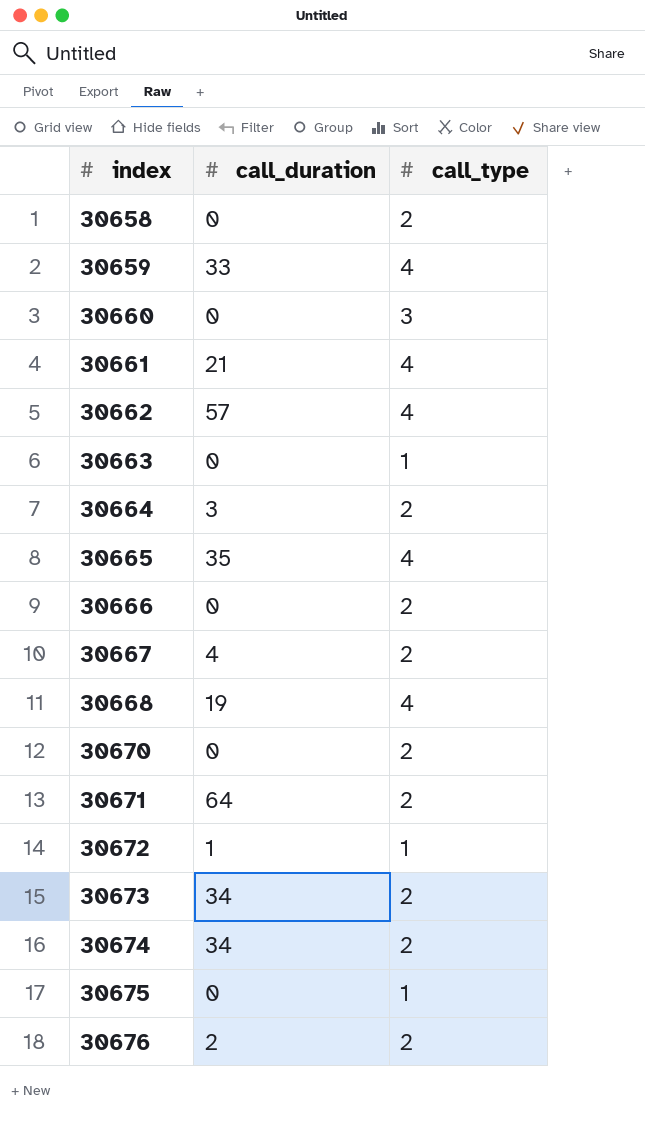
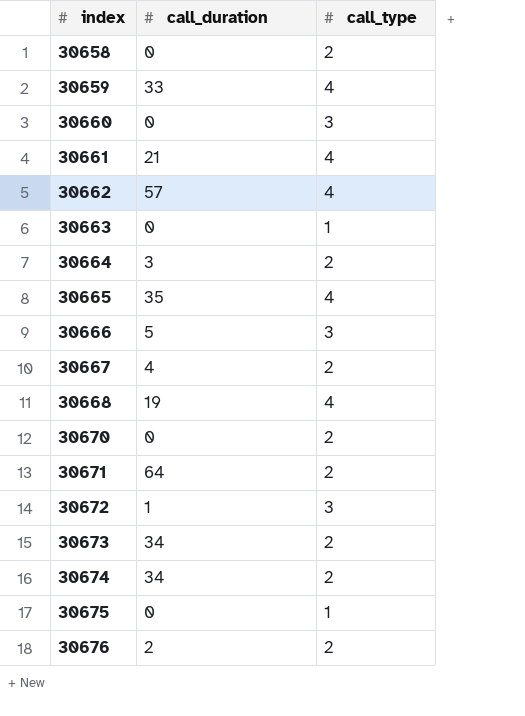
30666 | call_duration: 0 -> 5
30666 | call_type: 2 -> 3
30672 | call_type: 1 -> 3

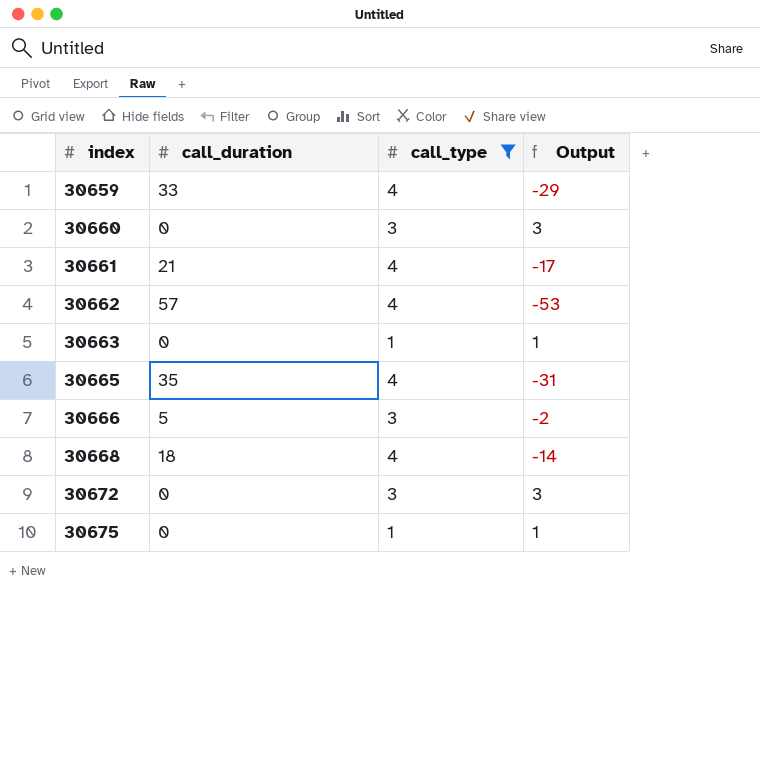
filter: none -> call_type != 2
column Output | formula: none -> [call_type] - [call_duration]
30668 | call_duration: 19 -> 18
30672 | call_duration: 1 -> 0

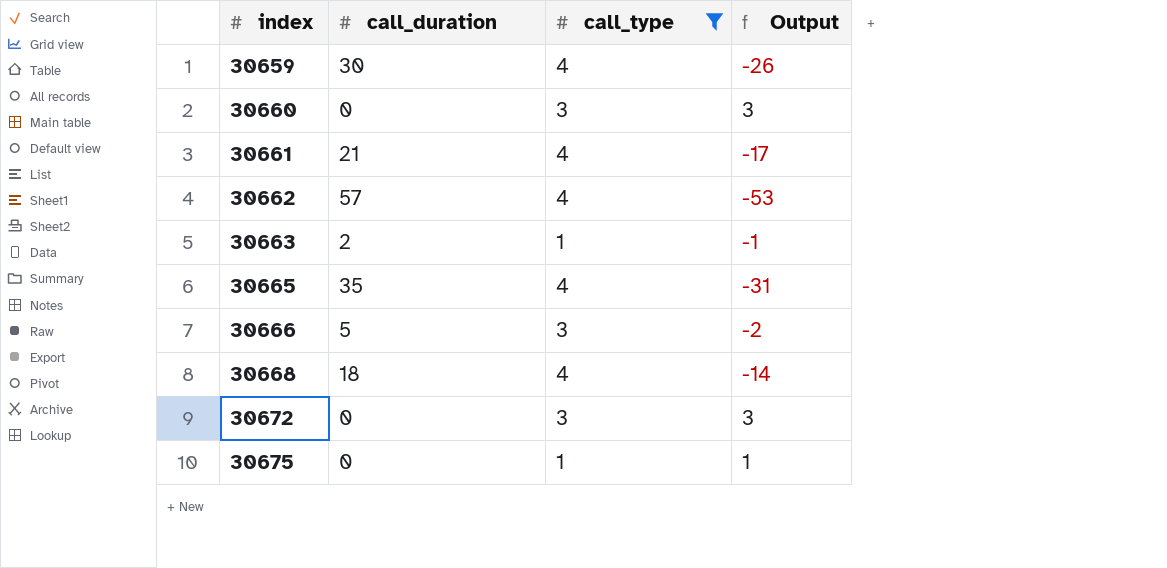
30659 | call_duration: 33 -> 30
30659 | Output: -29 -> -26
30663 | call_duration: 0 -> 2
30663 | Output: 1 -> -1

